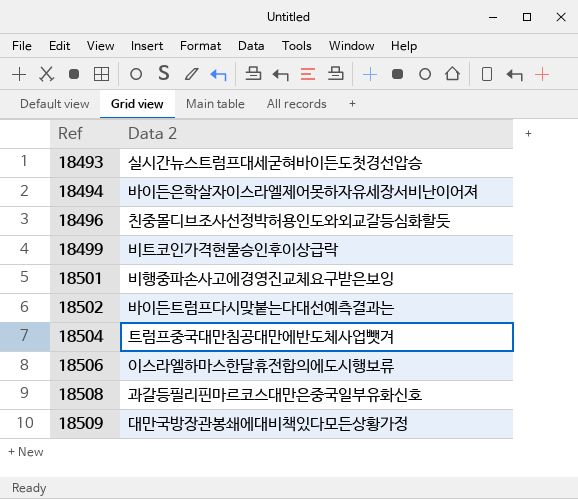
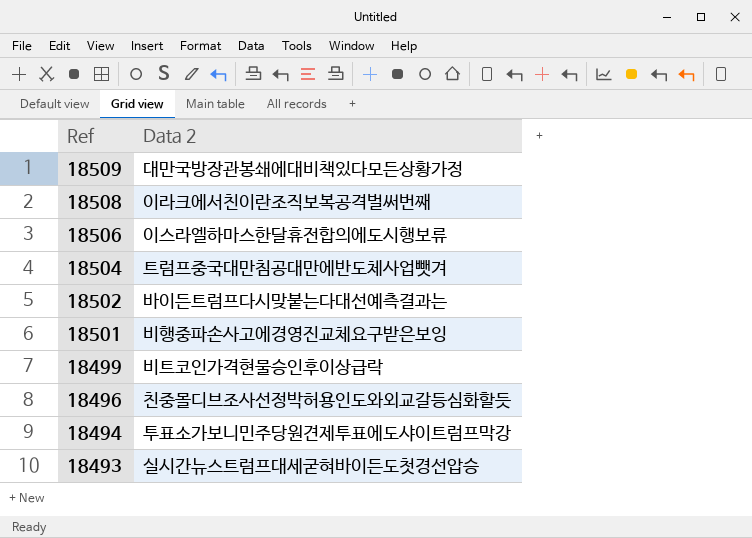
row order: Ref ascending -> Ref descending
18508 | Data 2: 과갈등필리핀마르코스대만은중국일부유화신호 -> 이라크에서친이란조직보복공격벌써번째
18494 | Data 2: 바이든은학살자이스라엘제어못하자유세장서비난이어져 -> 투표소가보니민주당원견제투표에도샤이트럼프막강

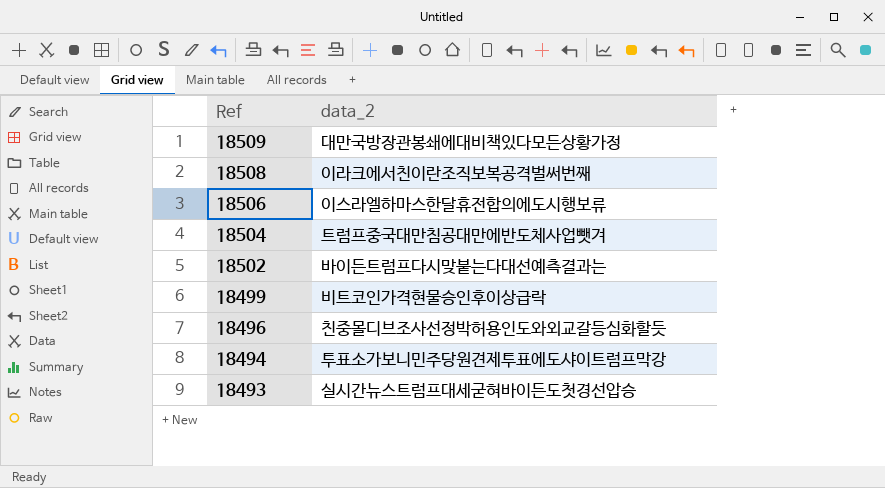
column name: Data 2 -> data_2
row 18501: 비행중파손사고에경영진교체요구받은보잉 -> none

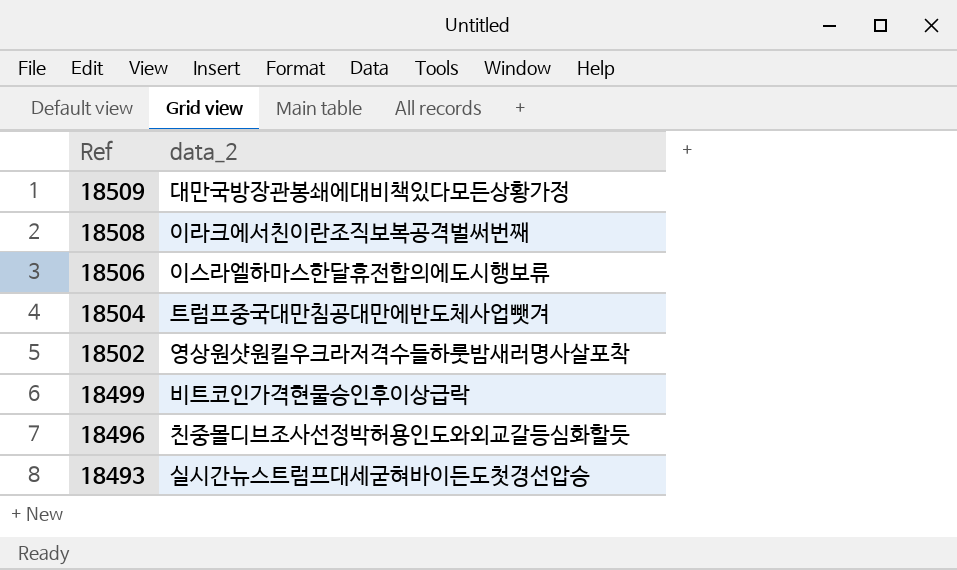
row 18494: 투표소가보니민주당원견제투표에도샤이트럼프막강 -> none
18502 | data_2: 바이든트럼프다시맞붙는다대선예측결과는 -> 영상원샷원킬우크라저격수들하룻밤새러명사살포착

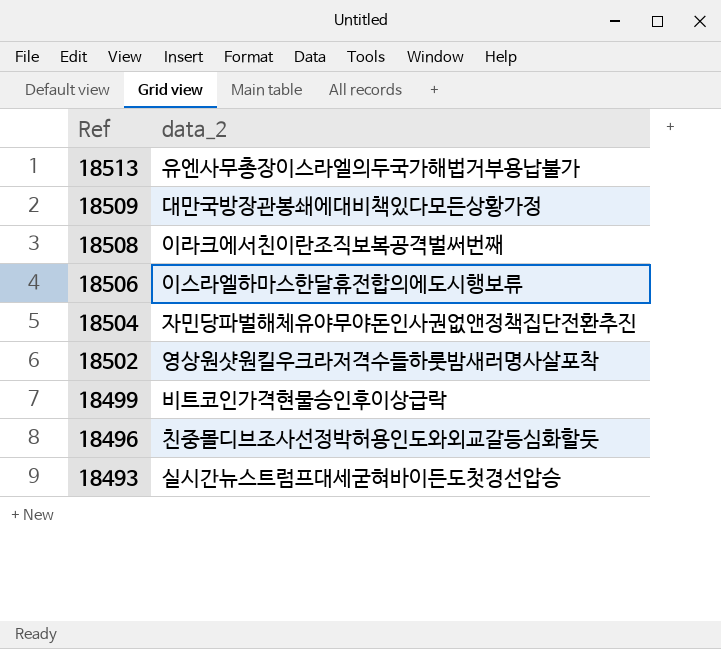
row 18513: none -> 유엔사무총장이스라엘의두국가해법거부용납불가
18504 | data_2: 트럼프중국대만침공대만에반도체사업뺏겨 -> 자민당파벌해체유야무야돈인사권없앤정책집단전환추진

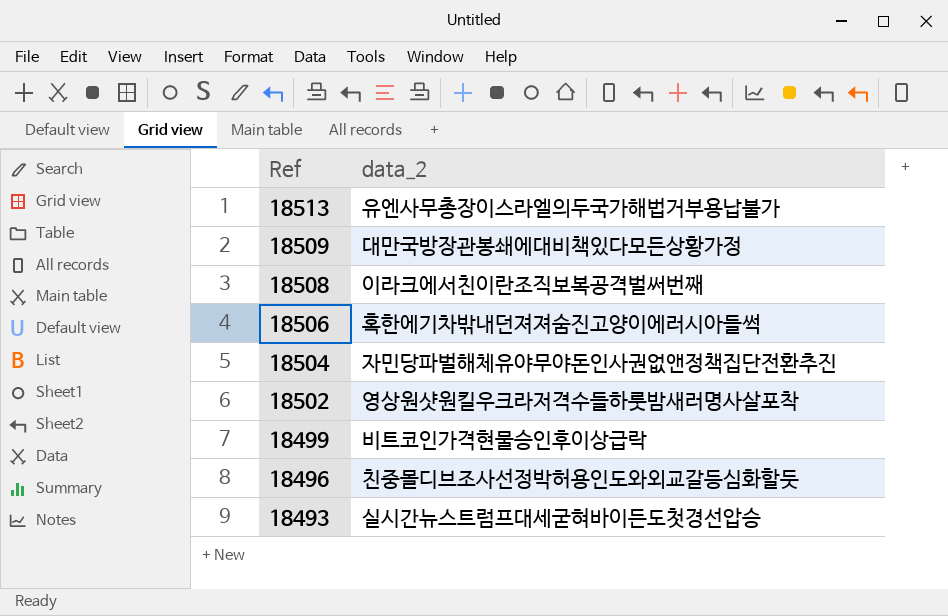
18506 | data_2: 이스라엘하마스한달휴전합의에도시행보류 -> 혹한에기차밖내던져져숨진고양이에러시아들썩

